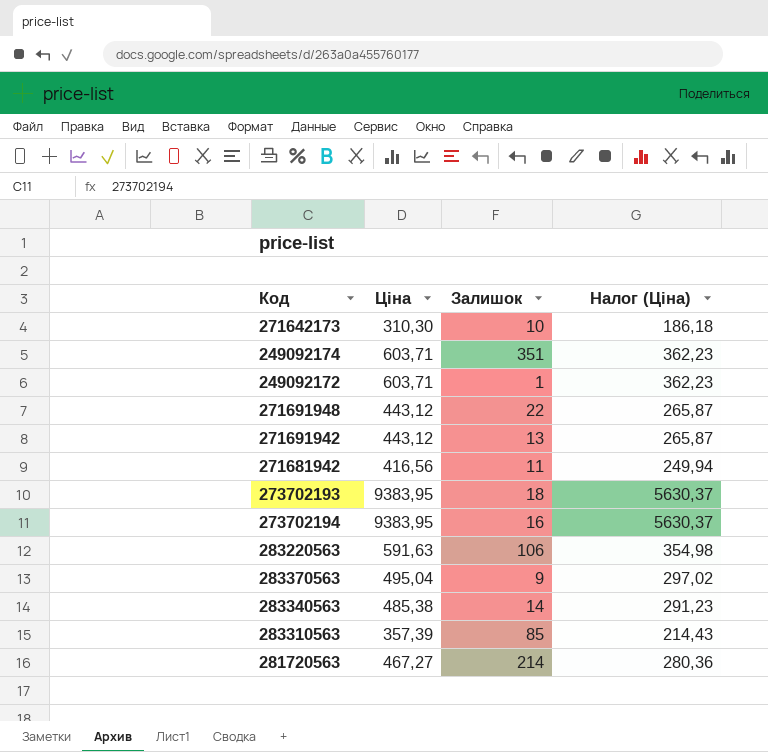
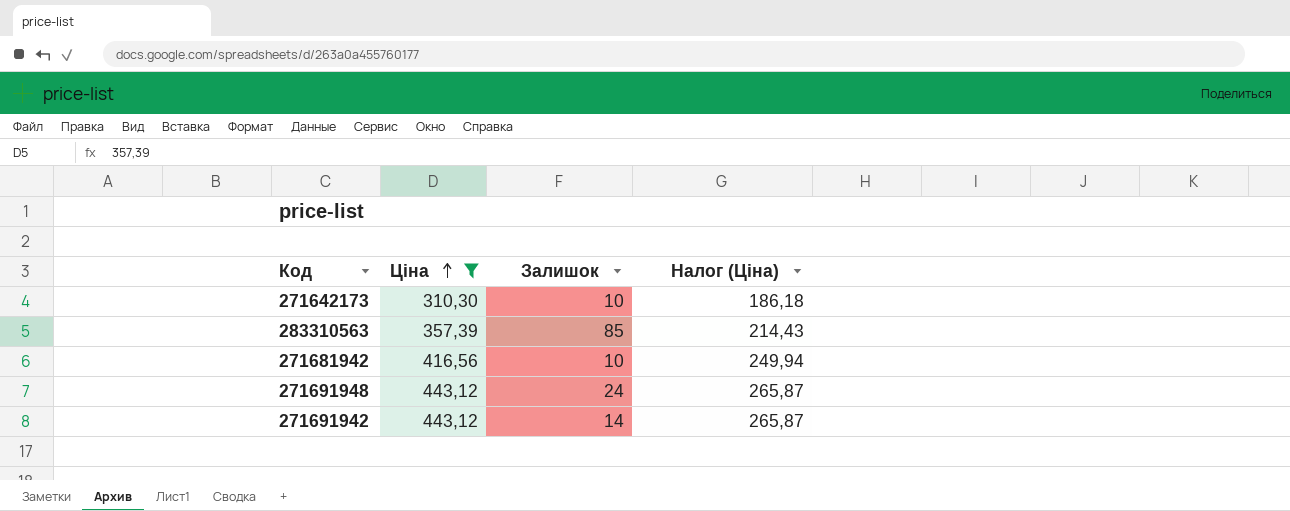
filter: none -> Ціна <= 443,12
row order: none -> Ціна ascending
271681942 | Залишок: 11 -> 10
271691948 | Залишок: 22 -> 24
271691942 | Залишок: 13 -> 14

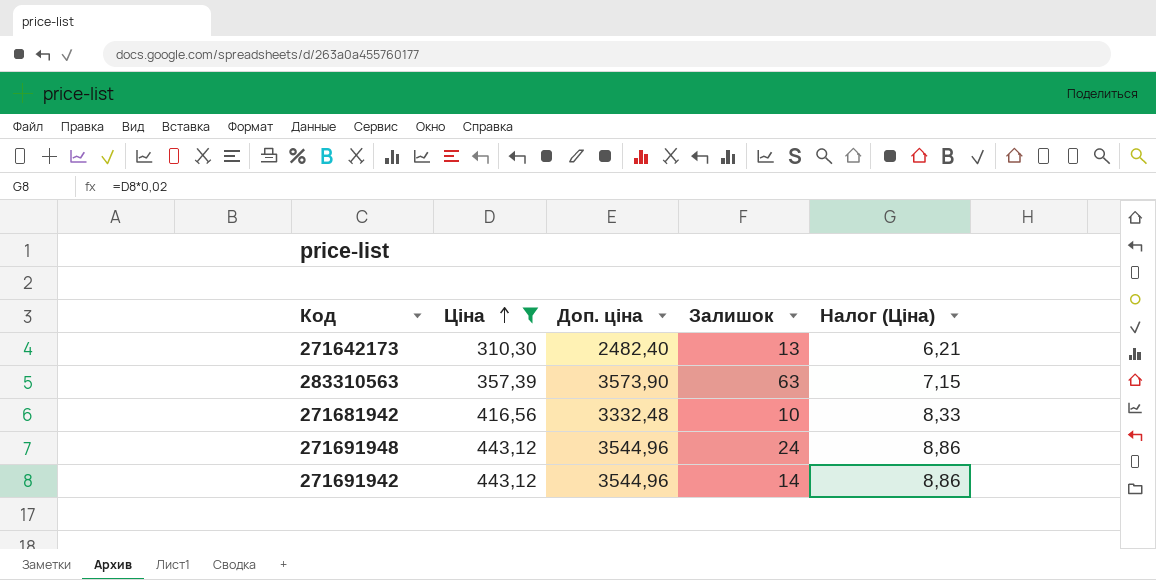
column Доп. ціна | position: none -> 3
column Налог (Ціна) | formula: [Ціна] * 0,6 -> [Ціна] * 0,02
271642173 | Залишок: 10 -> 13
283310563 | Залишок: 85 -> 63

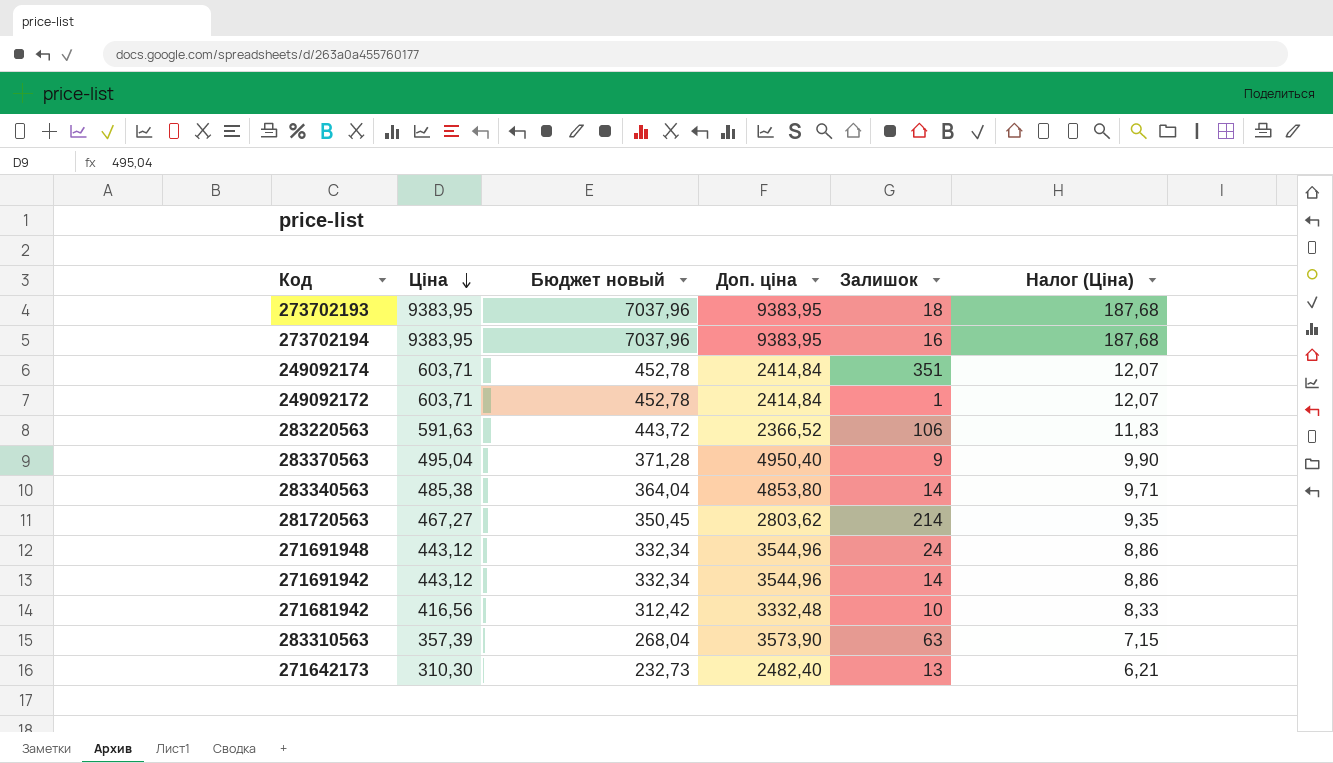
filter: Ціна <= 443,12 -> none
row order: Ціна ascending -> Ціна descending
column Бюджет новый | formula: none -> [Ціна] * 0,75

